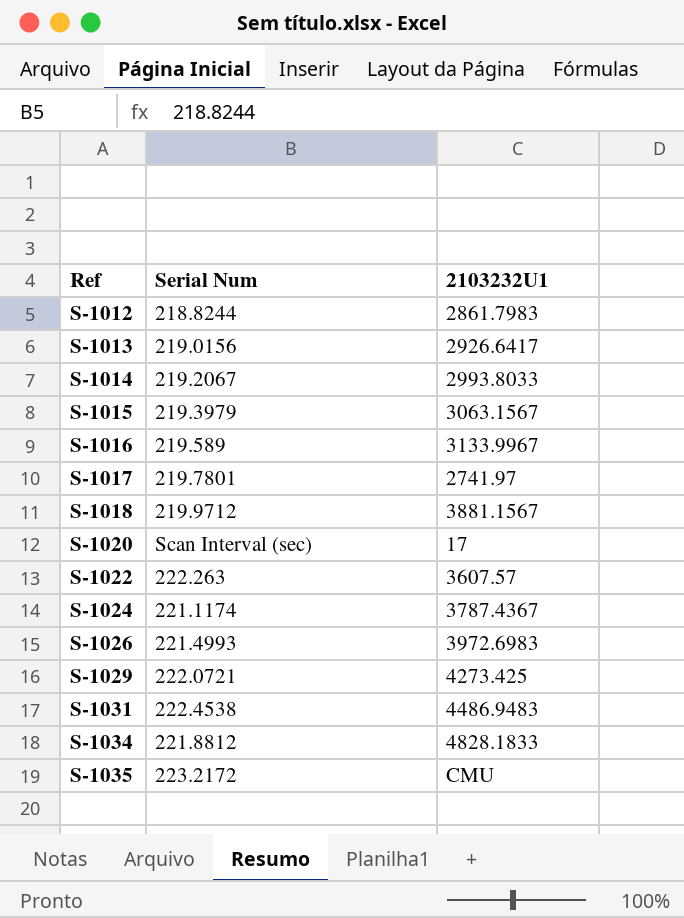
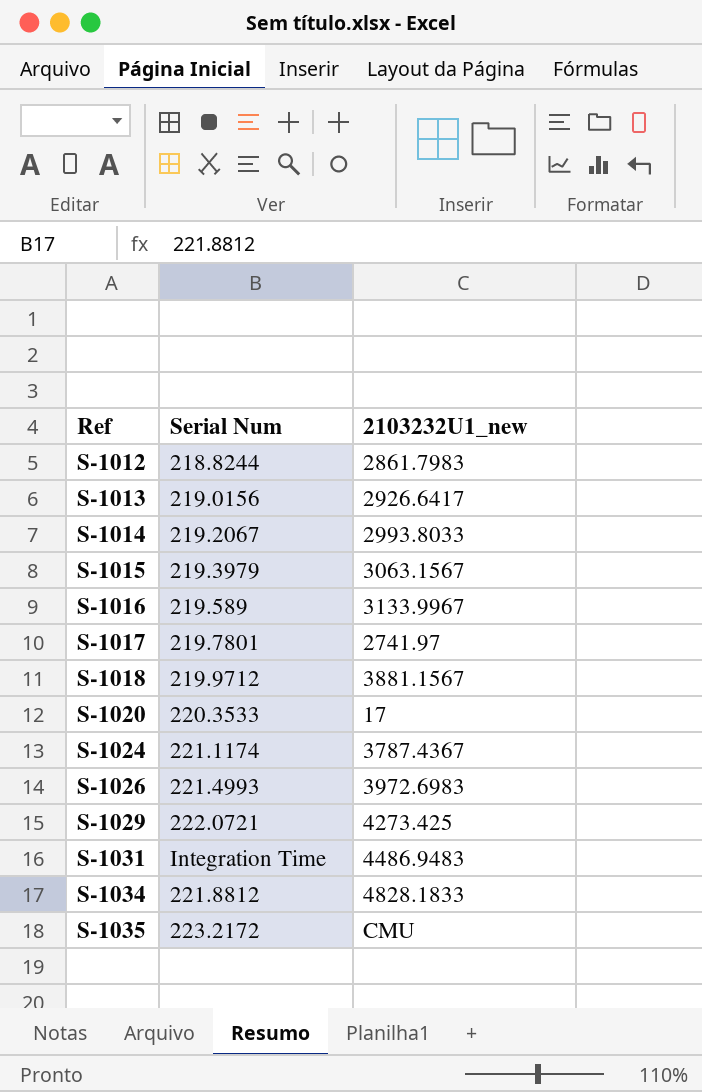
column name: 2103232U1 -> 2103232U1_new
row S-1022: 222.263 | 3607.57 -> none
S-1020 | Serial Num: Scan Interval (sec) -> 220.3533
S-1031 | Serial Num: 222.4538 -> Integration Time

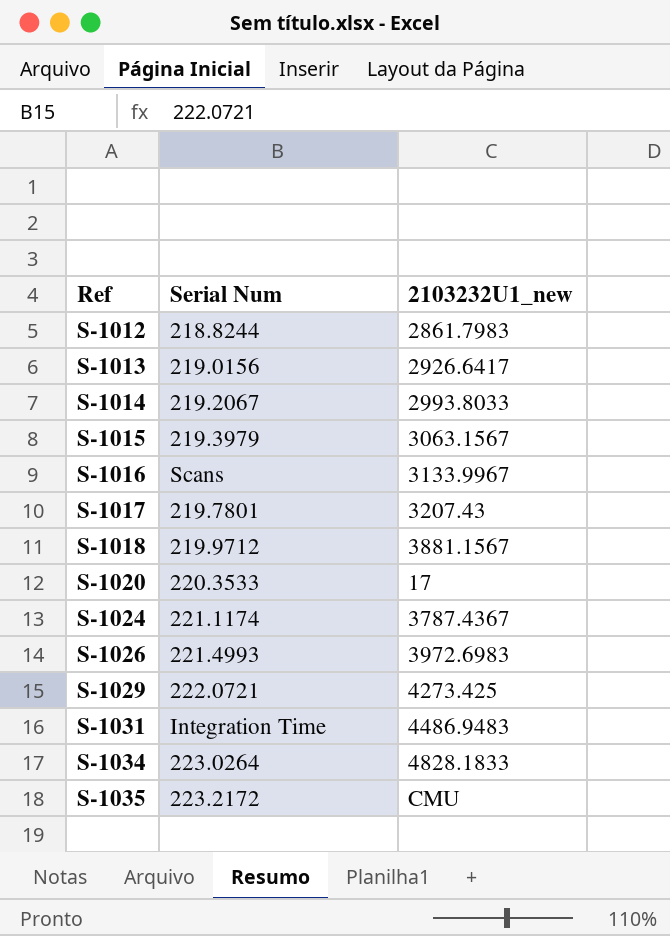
S-1016 | Serial Num: 219.589 -> Scans
S-1017 | 2103232U1_new: 2741.97 -> 3207.43
S-1034 | Serial Num: 221.8812 -> 223.0264

